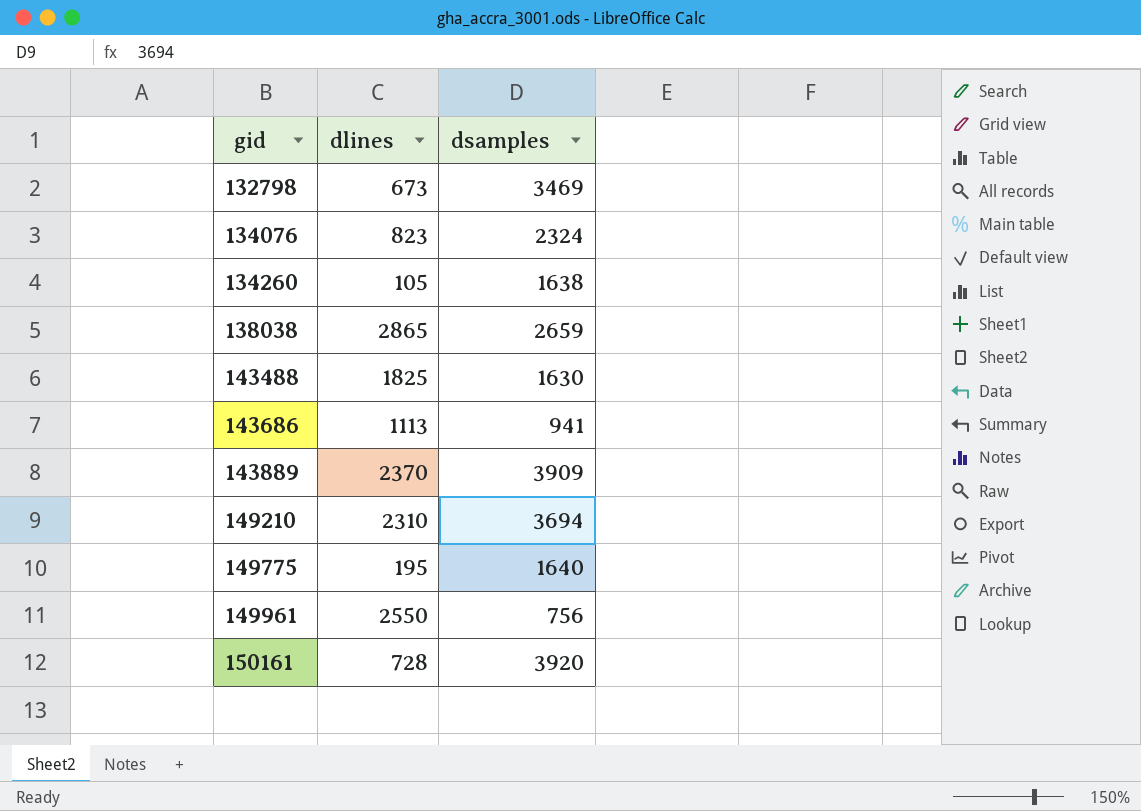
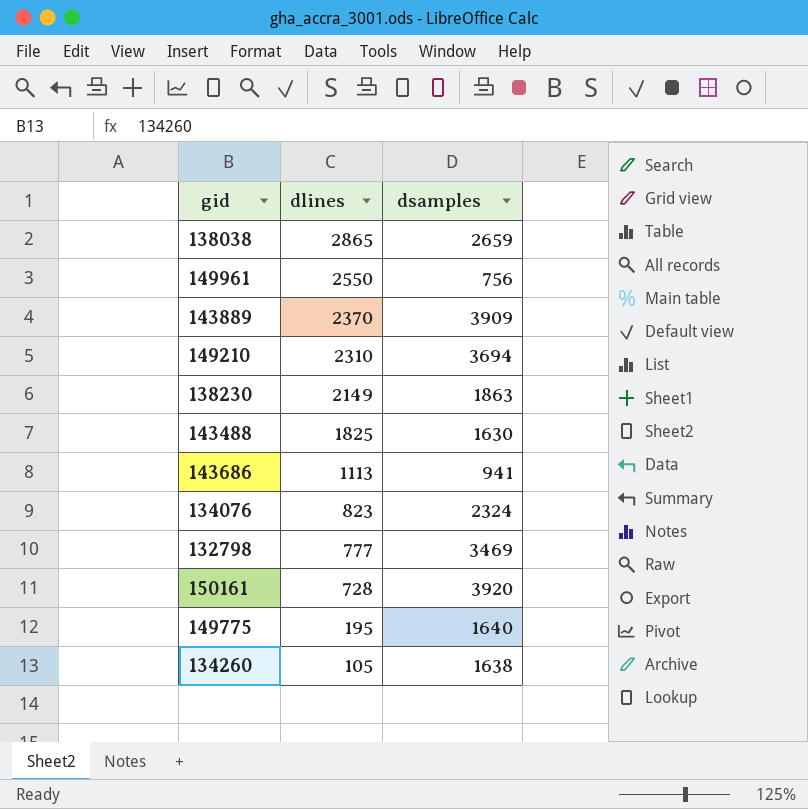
row order: gid ascending -> dlines descending
row 138230: none -> 2149 | 1863
132798 | dlines: 673 -> 777

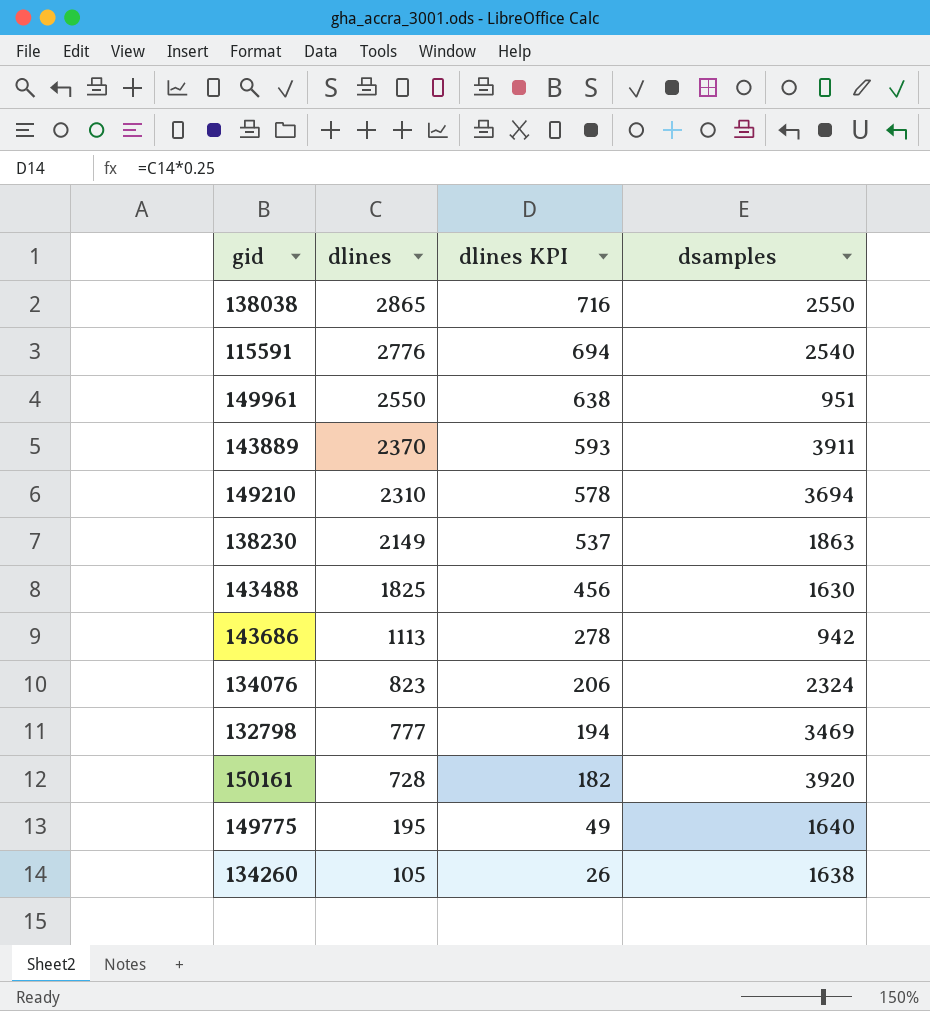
column dlines KPI | formula: none -> [dlines] * 0.25
138038 | dsamples: 2659 -> 2550
row 115591: none -> 2776 | 694 | 2540
149961 | dsamples: 756 -> 951
143889 | dsamples: 3909 -> 3911
143686 | dsamples: 941 -> 942

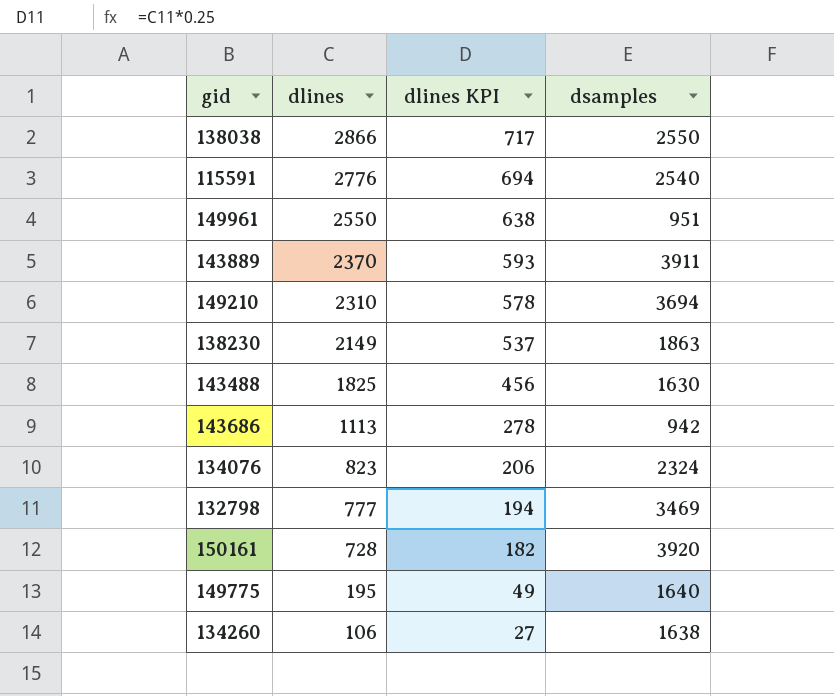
138038 | dlines: 2865 -> 2866
138038 | dlines KPI: 716 -> 717
134260 | dlines: 105 -> 106
134260 | dlines KPI: 26 -> 27

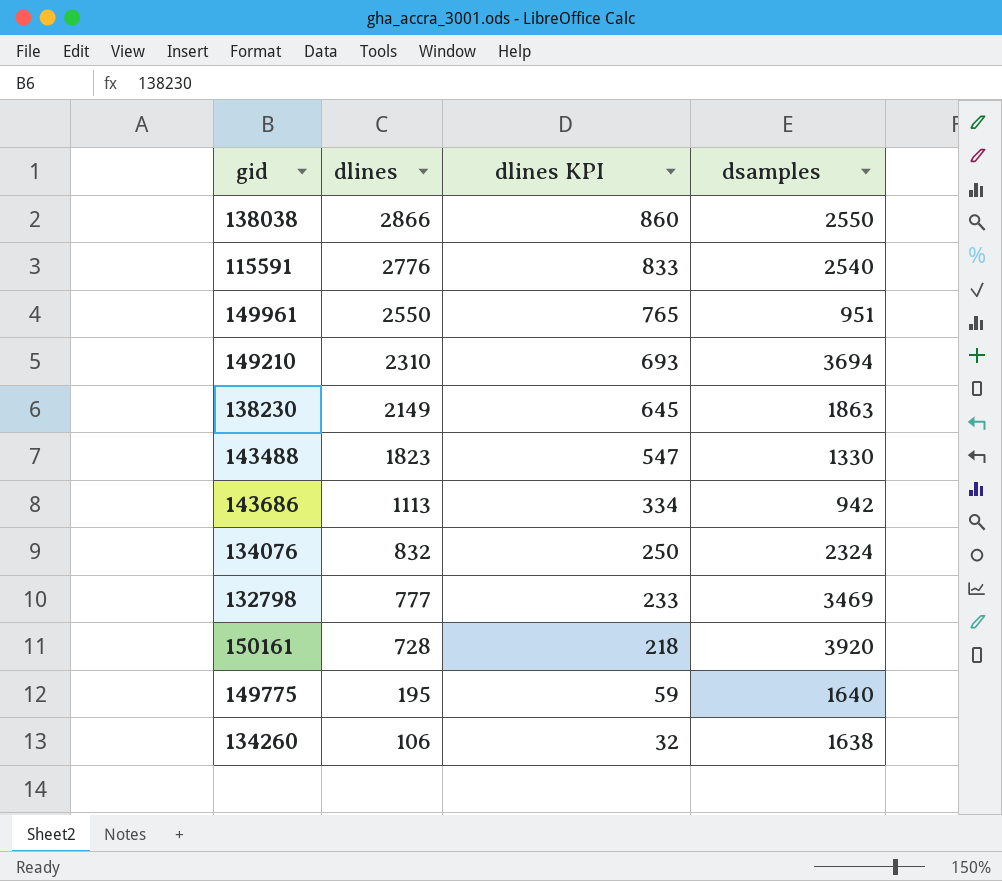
column dlines KPI | formula: [dlines] * 0.25 -> [dlines] * 0.3
row 143889: 2370 | 593 | 3911 -> none
143488 | dlines: 1825 -> 1823
143488 | dsamples: 1630 -> 1330
134076 | dlines: 823 -> 832

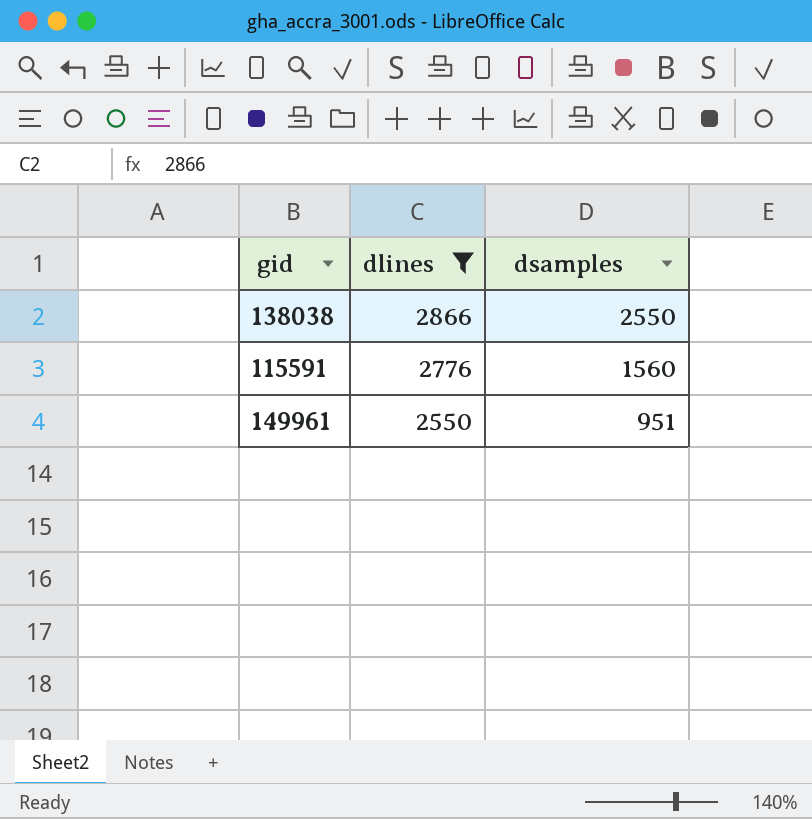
filter: none -> dlines >= 2550
column dlines KPI | formula: [dlines] * 0.3 -> none
115591 | dsamples: 2540 -> 1560

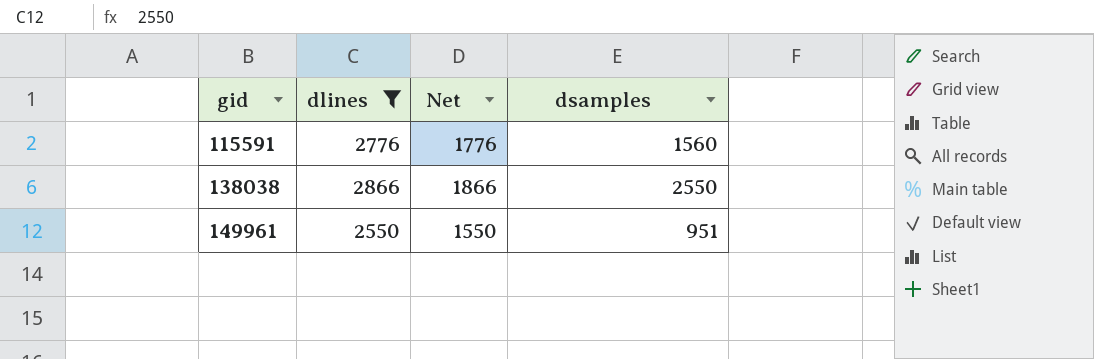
row order: dlines descending -> gid ascending
column Net | formula: none -> [dlines] - 1000

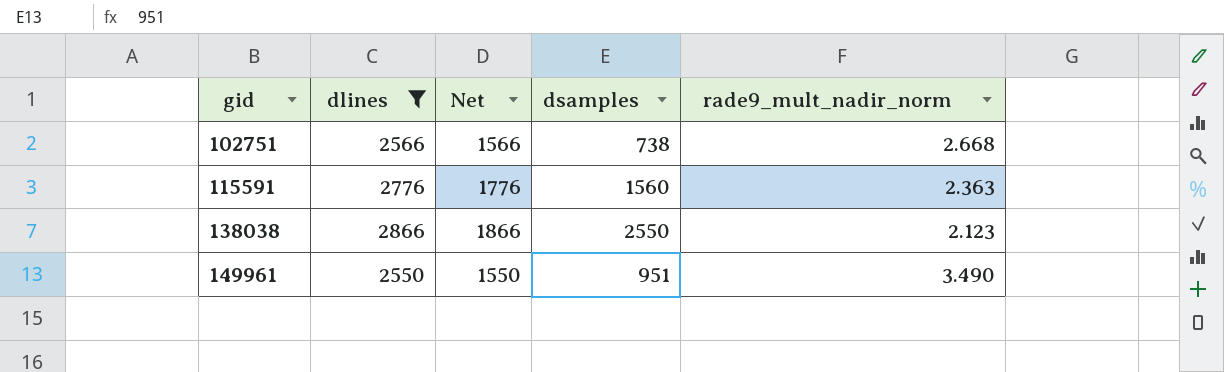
column rade9_mult_nadir_norm | position: none -> 5
row 102751: none -> 2566 | 1566 | 738 | 2.668

